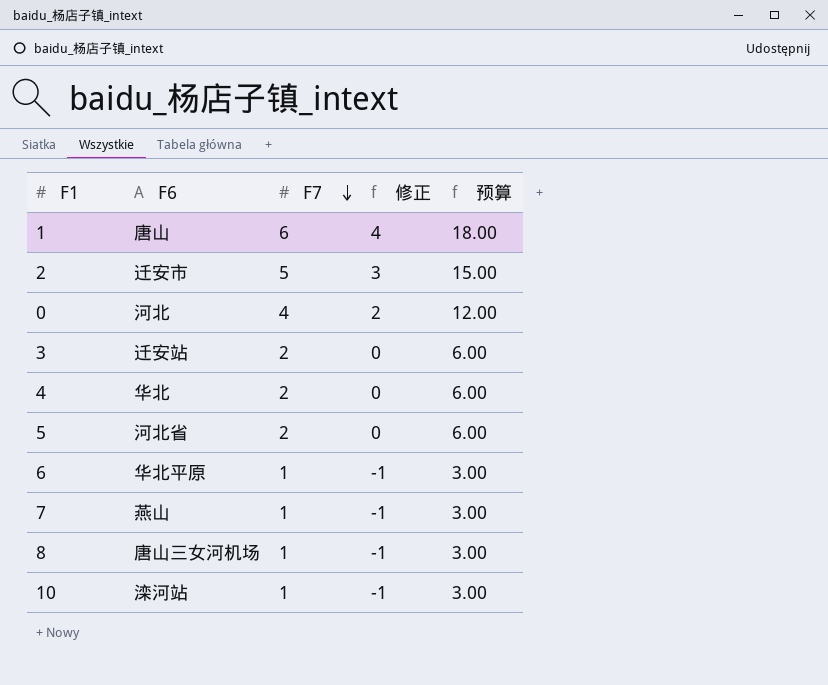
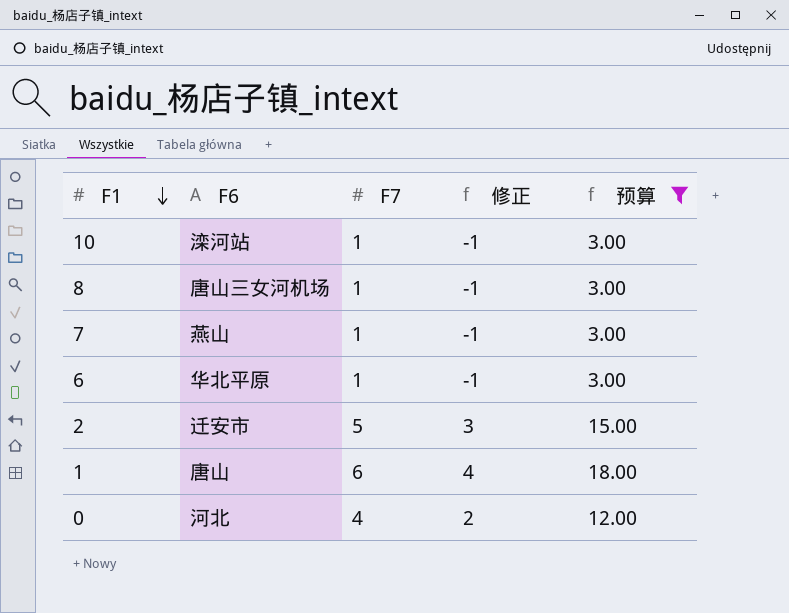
filter: none -> 预算 != 6.00
row order: F7 descending -> F1 descending

